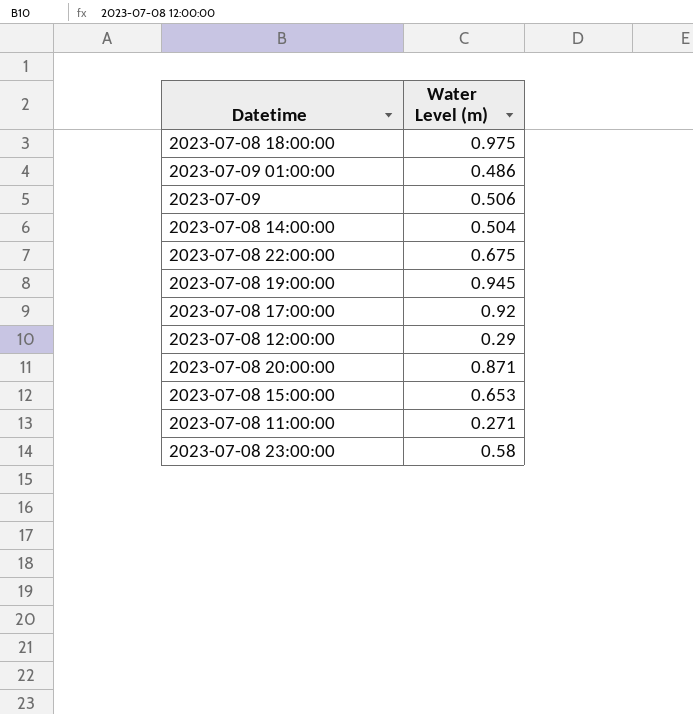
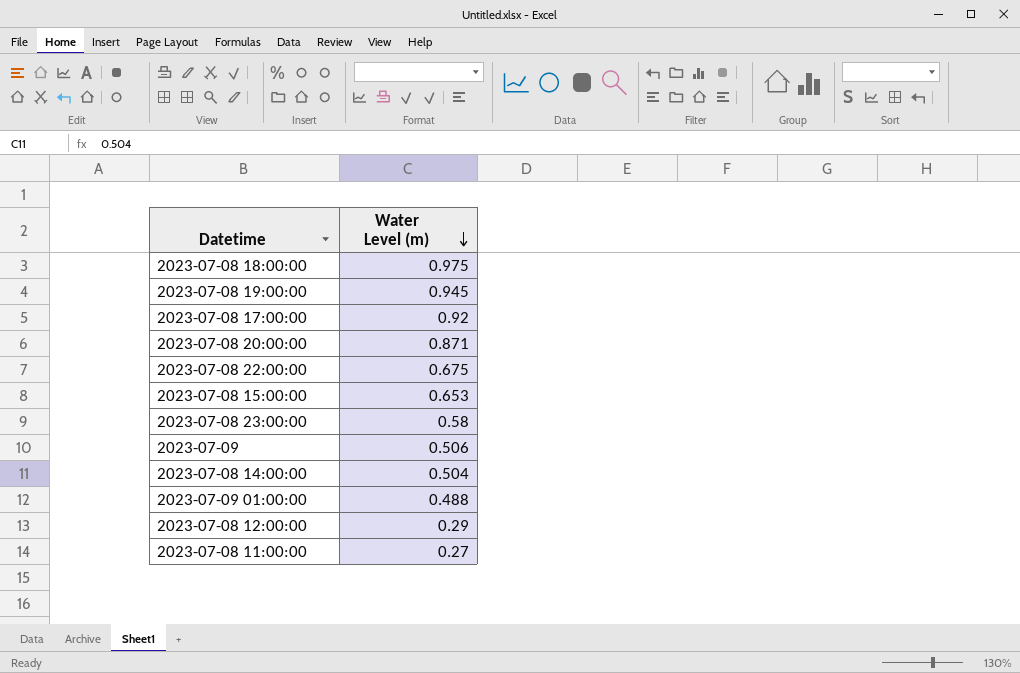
row order: none -> Water Level (m) descending
2023-07-09 01:00:00 | Water Level (m): 0.486 -> 0.488
2023-07-08 11:00:00 | Water Level (m): 0.271 -> 0.27

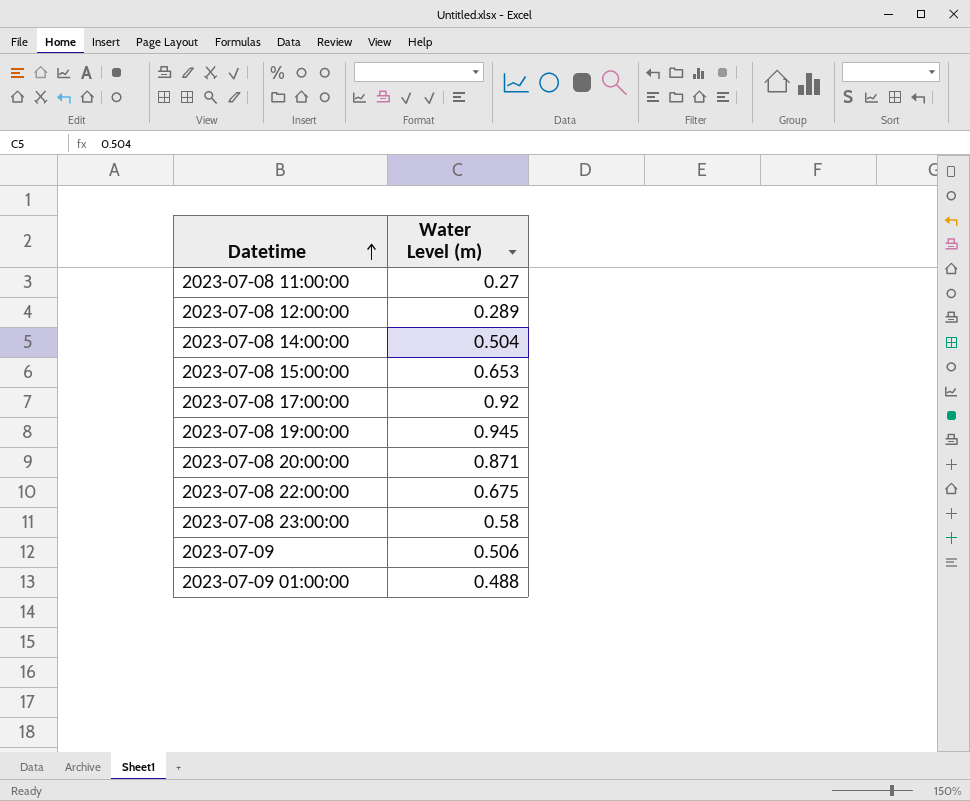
row order: Water Level (m) descending -> Datetime ascending
row 2023-07-08 18:00:00: 0.975 -> none
2023-07-08 12:00:00 | Water Level (m): 0.29 -> 0.289

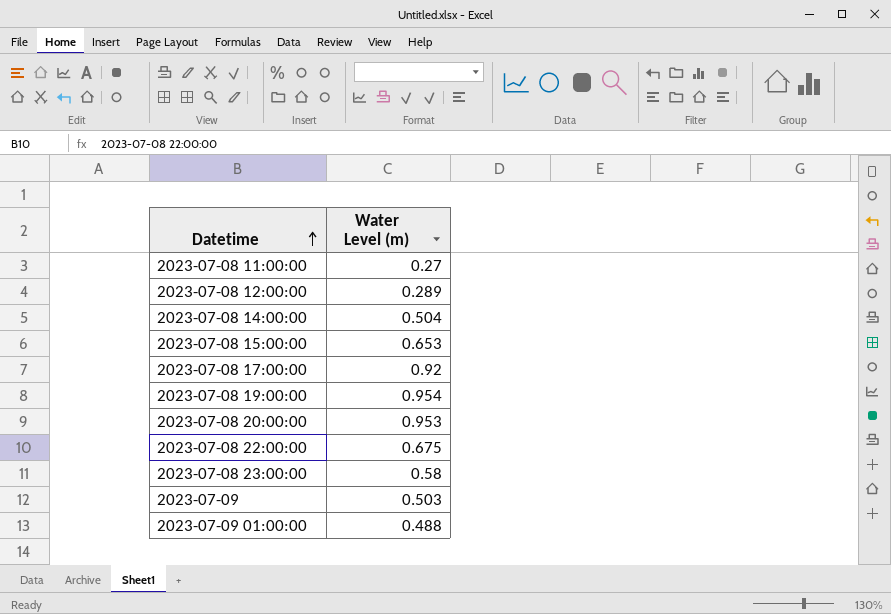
2023-07-08 19:00:00 | Water Level (m): 0.945 -> 0.954
2023-07-08 20:00:00 | Water Level (m): 0.871 -> 0.953
2023-07-09 | Water Level (m): 0.506 -> 0.503

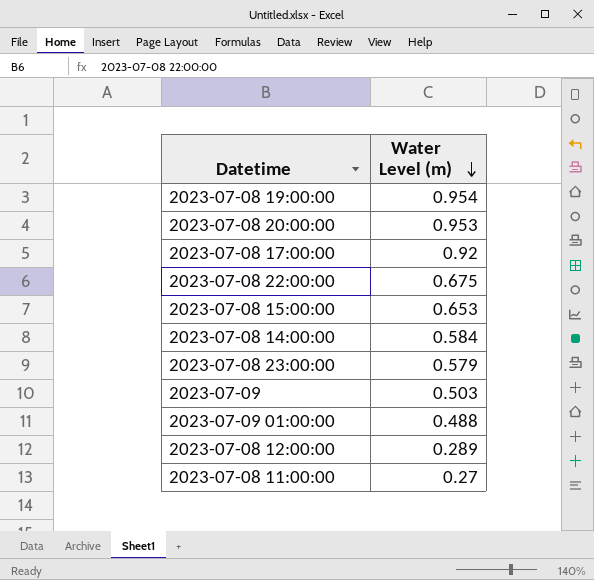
row order: Datetime ascending -> Water Level (m) descending
2023-07-08 14:00:00 | Water Level (m): 0.504 -> 0.584
2023-07-08 23:00:00 | Water Level (m): 0.58 -> 0.579

